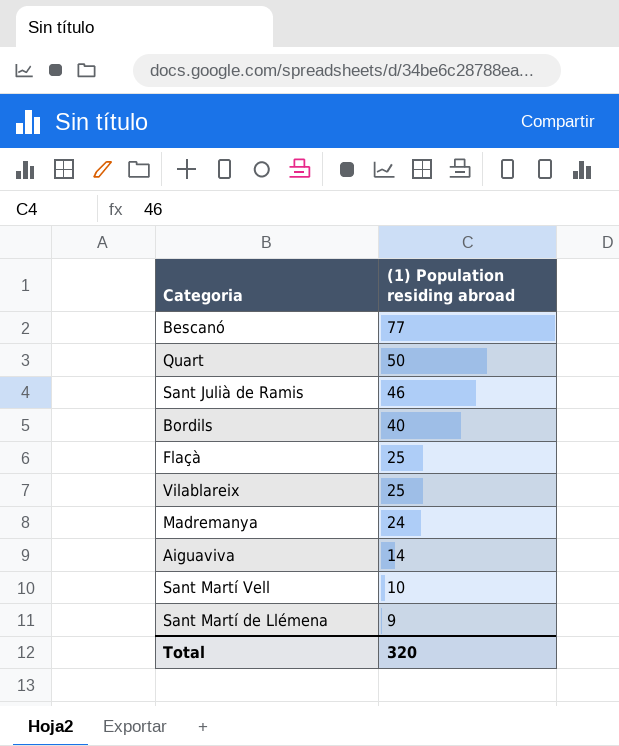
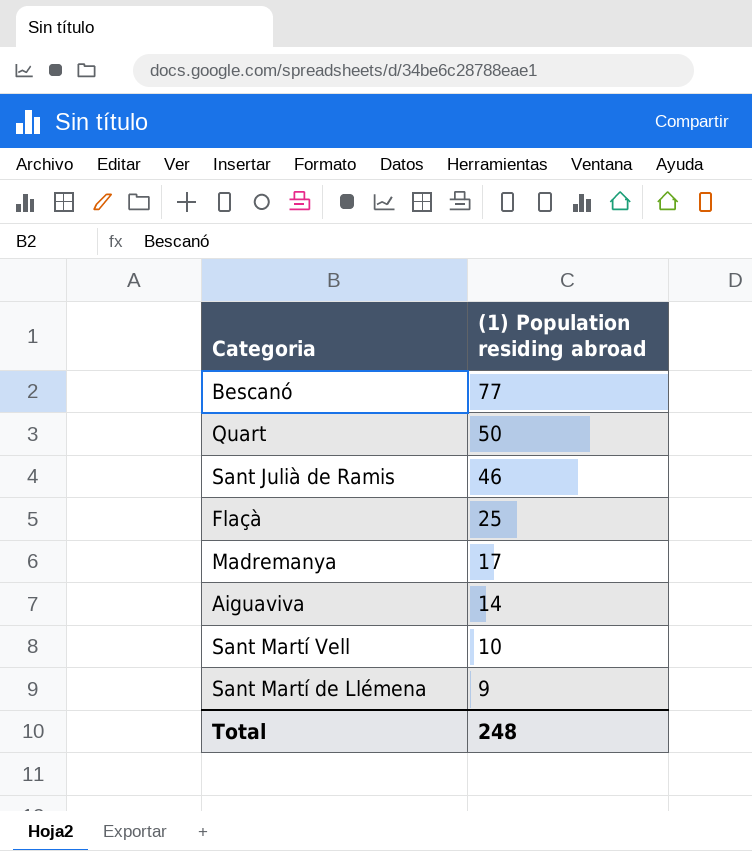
row Bordils: 40 -> none
row Vilablareix: 25 -> none
Madremanya | (1) Population residing abroad: 24 -> 17
Total | (1) Population residing abroad: 320 -> 248

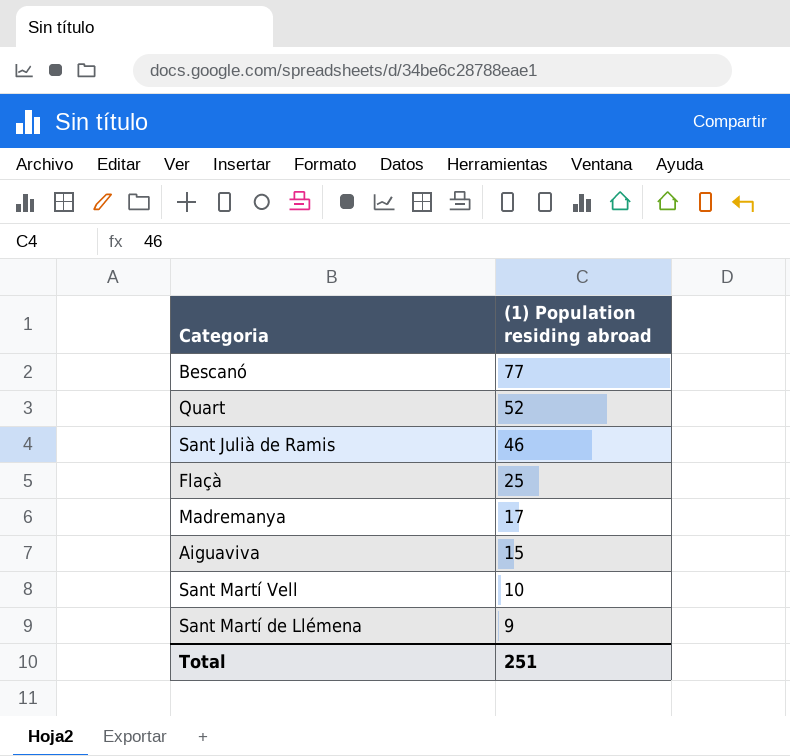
Quart | (1) Population residing abroad: 50 -> 52
Aiguaviva | (1) Population residing abroad: 14 -> 15
Total | (1) Population residing abroad: 248 -> 251

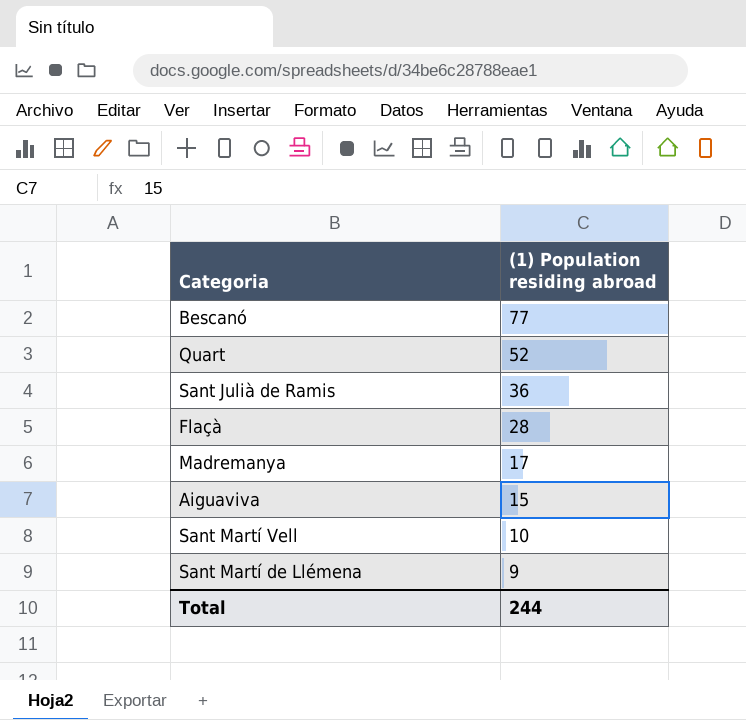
Sant Julià de Ramis | (1) Population residing abroad: 46 -> 36
Flaçà | (1) Population residing abroad: 25 -> 28
Total | (1) Population residing abroad: 251 -> 244

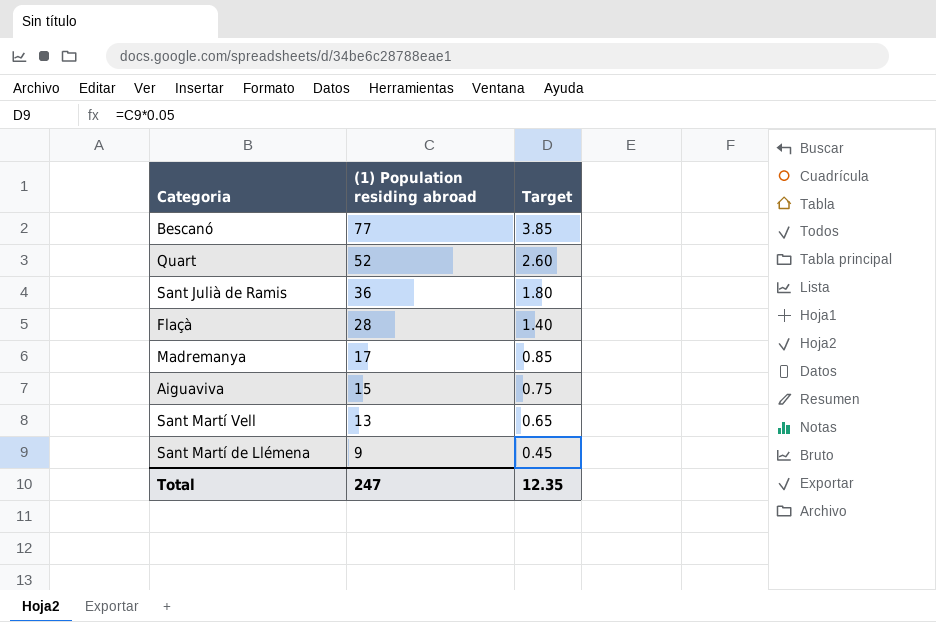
column Target | formula: none -> [(1) Population residing abroad] * 0.05
Sant Martí Vell | (1) Population residing abroad: 10 -> 13
Total | (1) Population residing abroad: 244 -> 247

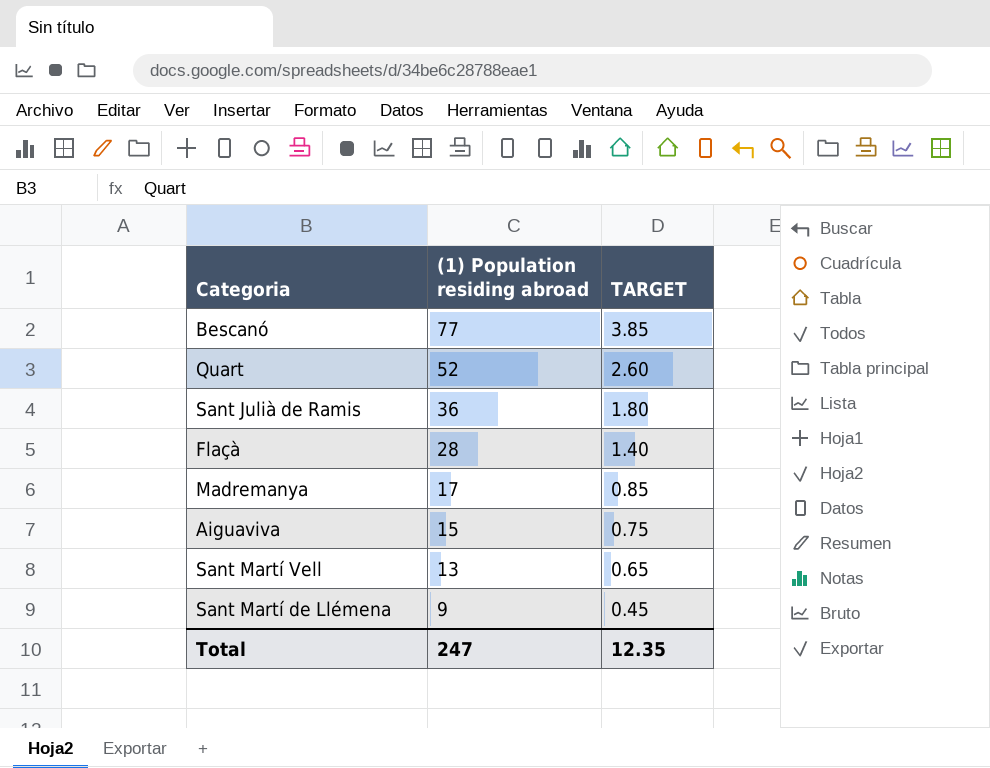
column name: Target -> TARGET

